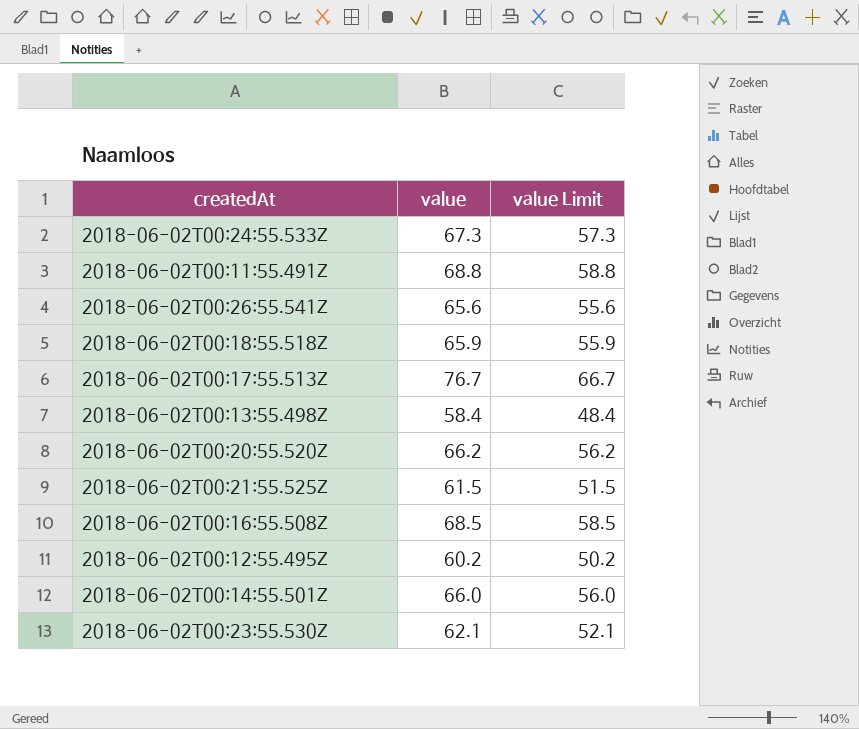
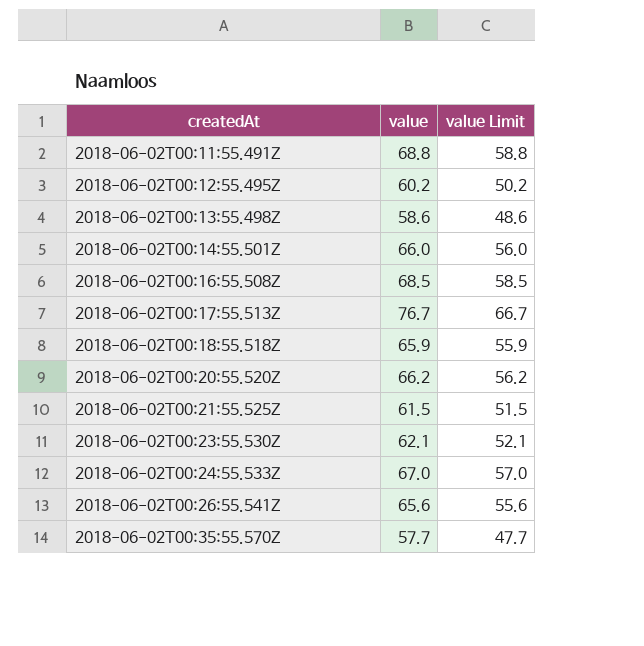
row order: none -> createdAt ascending
2018-06-02T00:13:55.498Z | value: 58.4 -> 58.6
2018-06-02T00:13:55.498Z | value Limit: 48.4 -> 48.6
2018-06-02T00:24:55.533Z | value: 67.3 -> 67.0
2018-06-02T00:24:55.533Z | value Limit: 57.3 -> 57.0
row 2018-06-02T00:35:55.570Z: none -> 57.7 | 47.7

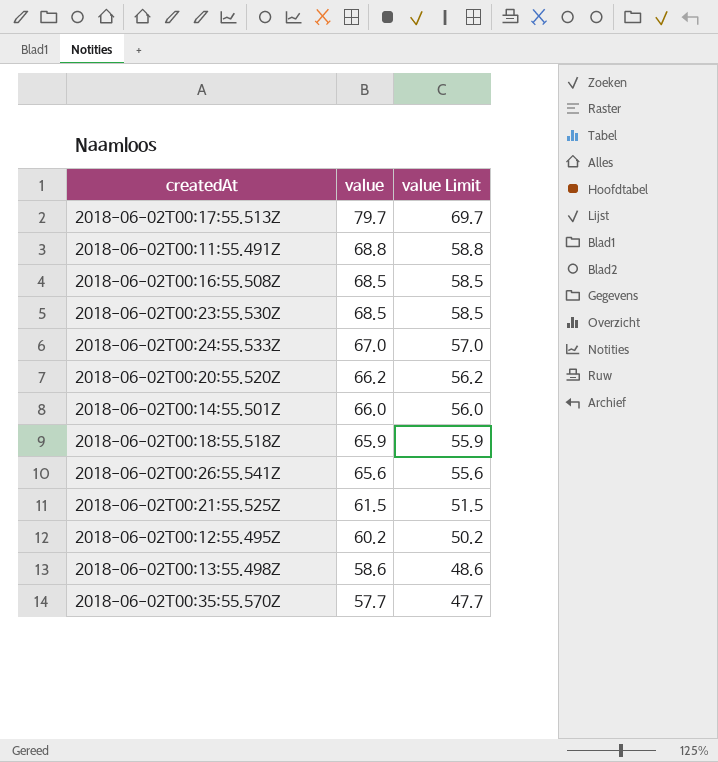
row order: createdAt ascending -> value descending
2018-06-02T00:17:55.513Z | value: 76.7 -> 79.7
2018-06-02T00:17:55.513Z | value Limit: 66.7 -> 69.7
2018-06-02T00:23:55.530Z | value: 62.1 -> 68.5
2018-06-02T00:23:55.530Z | value Limit: 52.1 -> 58.5

